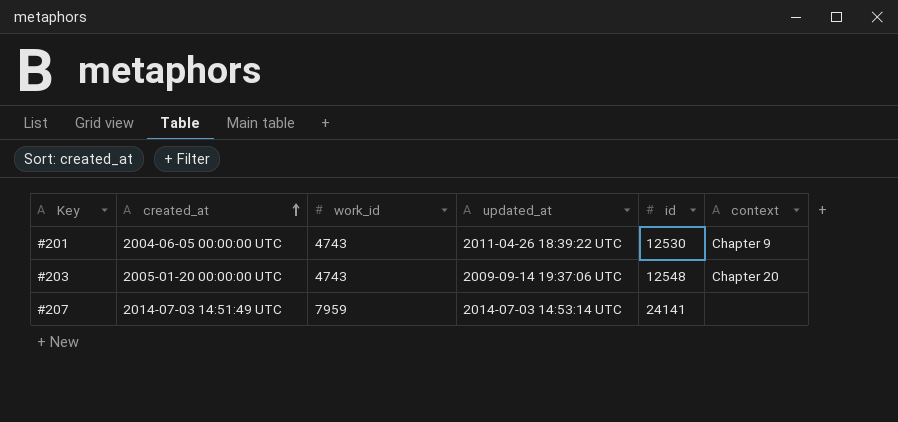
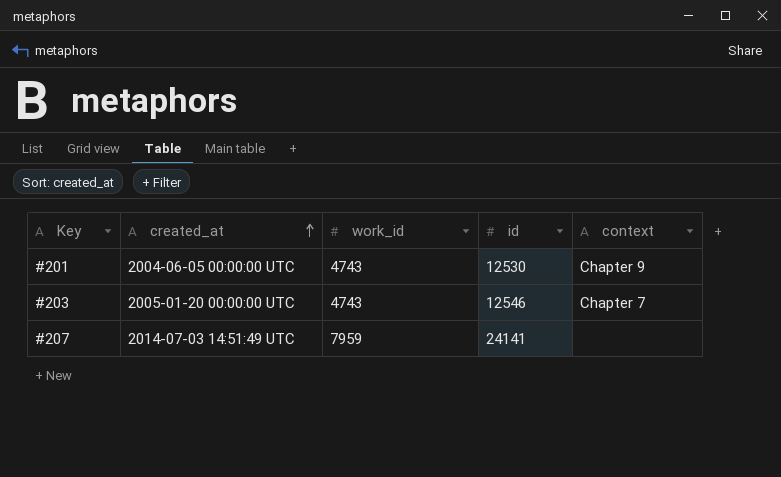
column updated_at | position: 4 -> none
#203 | id: 12548 -> 12546
#203 | context: Chapter 20 -> Chapter 7

